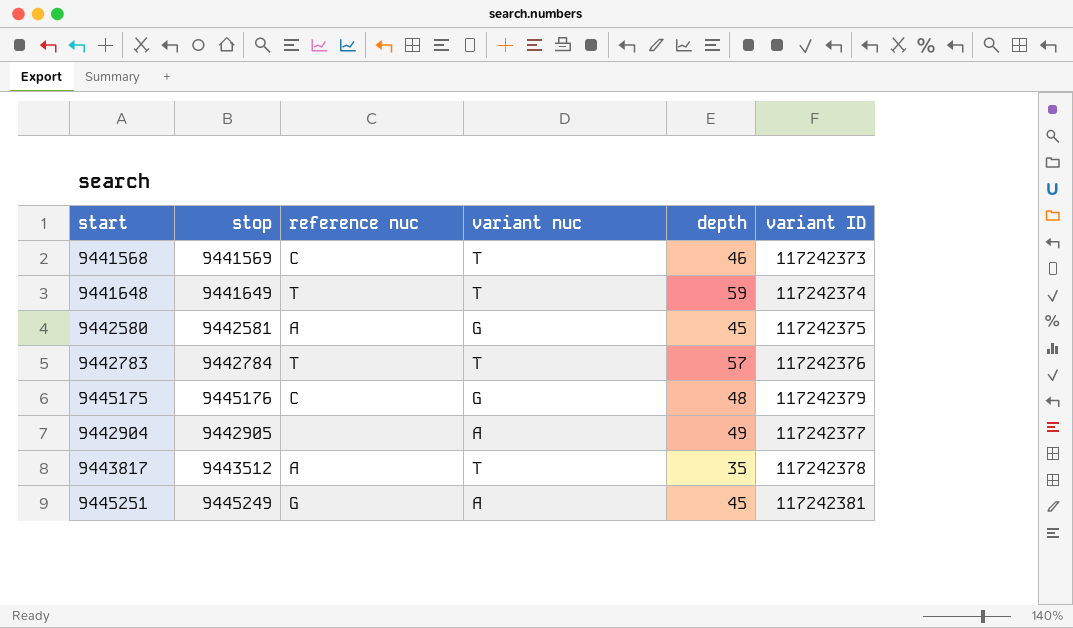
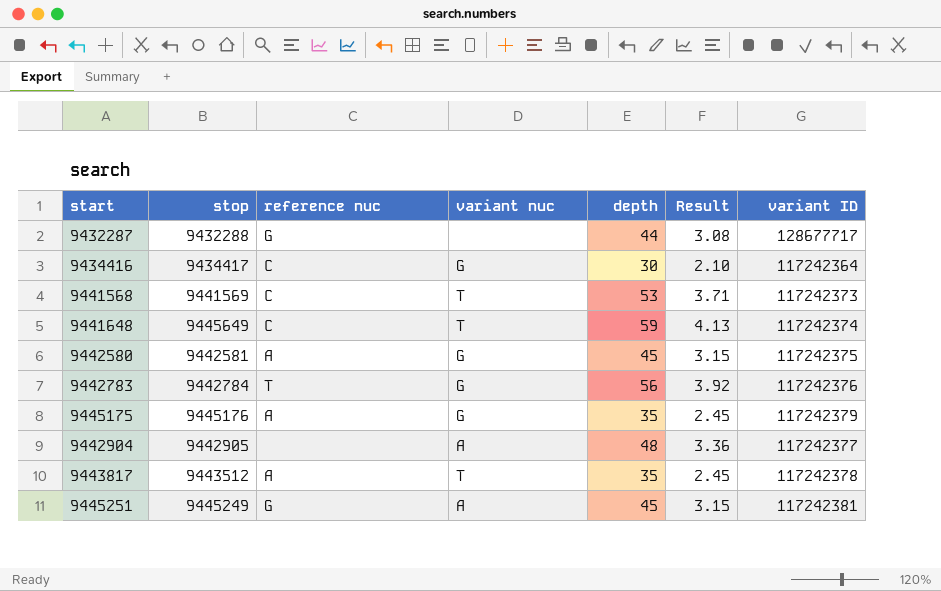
column Result | formula: none -> [depth] * 0.07
row 9432287: none -> 9432288 | G | none | 44 | 3.08 | 128677717
row 9434416: none -> 9434417 | C | G | 30 | 2.10 | 117242364
9441568 | depth: 46 -> 53
9441648 | stop: 9441649 -> 9445649
9441648 | reference nuc: T -> C
9442783 | variant nuc: T -> G
9442783 | depth: 57 -> 56
9445175 | reference nuc: C -> A
9445175 | depth: 48 -> 35
9442904 | depth: 49 -> 48

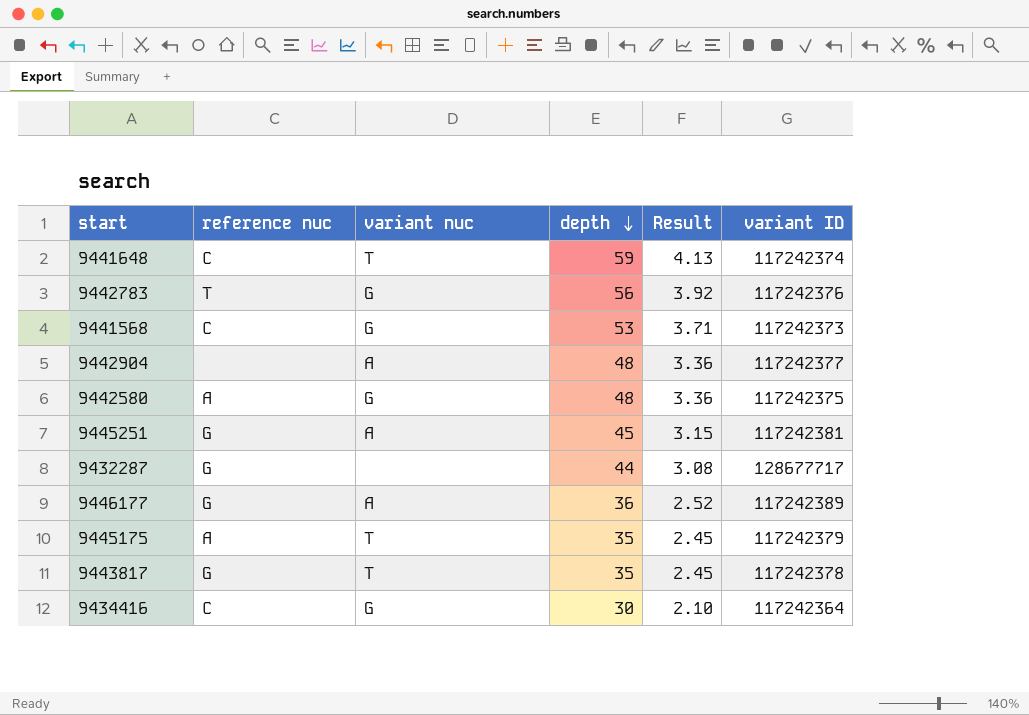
row order: none -> depth descending
column stop | position: 2 -> none
9441568 | variant nuc: T -> G
9442580 | depth: 45 -> 48
9442580 | Result: 3.15 -> 3.36
row 9446177: none -> G | A | 36 | 2.52 | 117242389
9445175 | variant nuc: G -> T
9443817 | reference nuc: A -> G

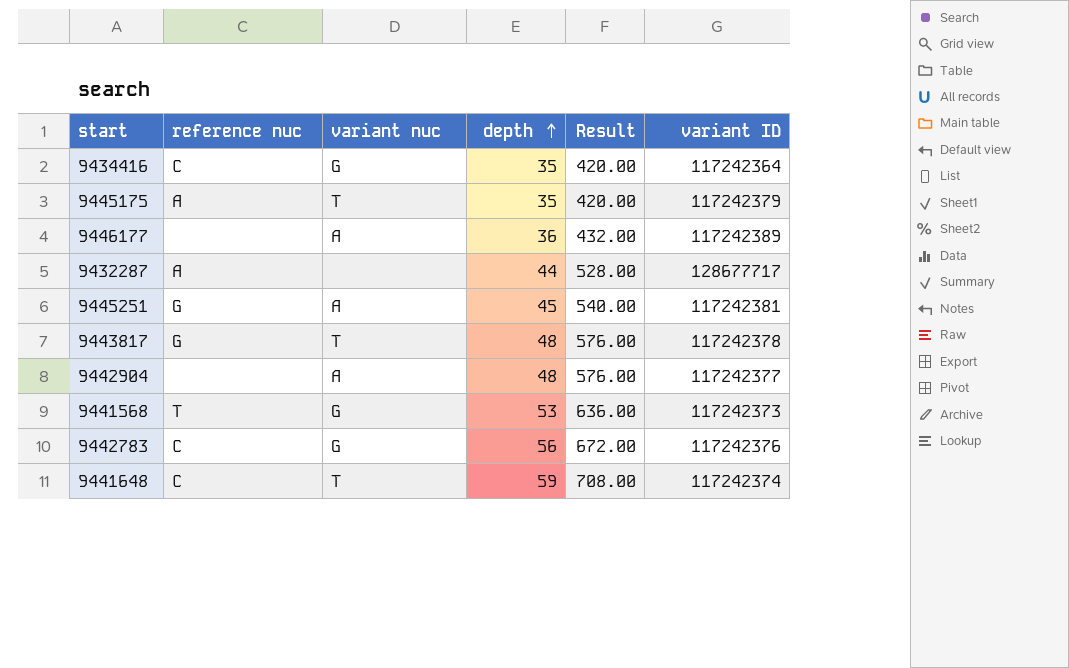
row order: depth descending -> depth ascending
column Result | formula: [depth] * 0.07 -> [depth] * 12
row 9442580: A | G | 48 | 3.36 | 117242375 -> none
9434416 | depth: 30 -> 35
9446177 | reference nuc: G -> none
9432287 | reference nuc: G -> A
9443817 | depth: 35 -> 48
9441568 | reference nuc: C -> T
9442783 | reference nuc: T -> C

